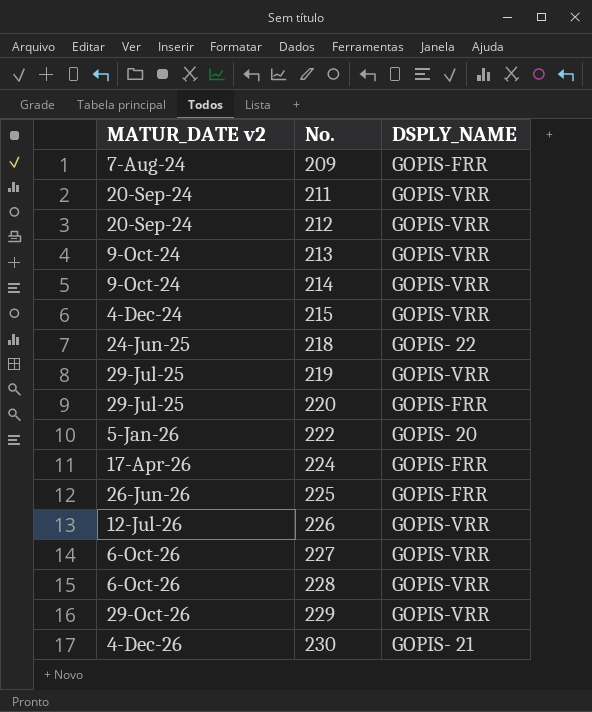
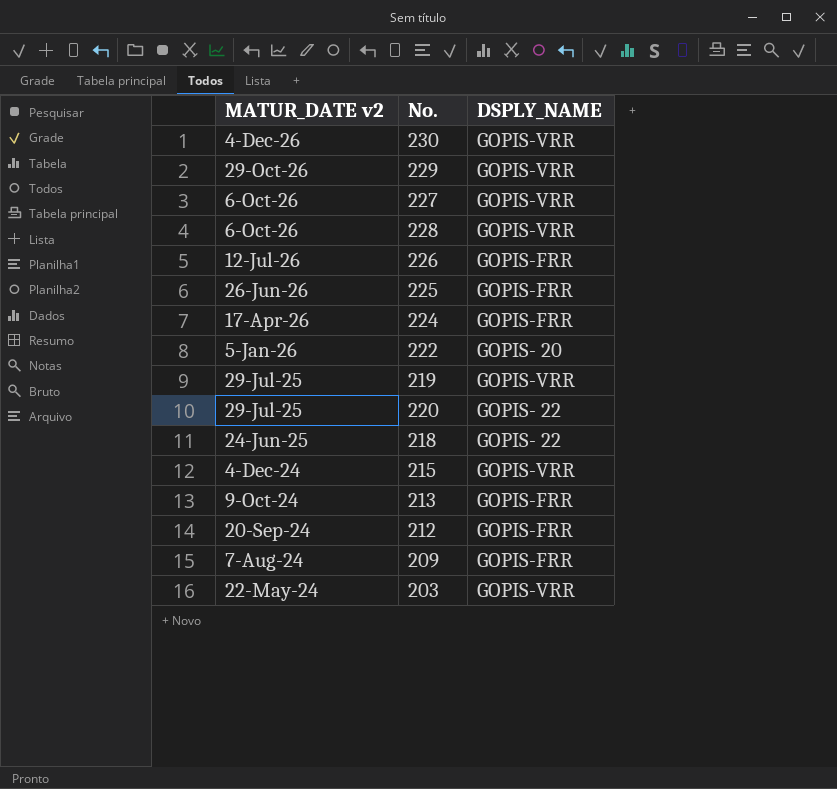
row order: MATUR_DATE v2 ascending -> MATUR_DATE v2 descending
row 211: 20-Sep-24 | GOPIS-VRR -> none
row 214: 9-Oct-24 | GOPIS-VRR -> none
230 | DSPLY_NAME: GOPIS- 21 -> GOPIS-VRR
226 | DSPLY_NAME: GOPIS-VRR -> GOPIS-FRR
220 | DSPLY_NAME: GOPIS-FRR -> GOPIS- 22
213 | DSPLY_NAME: GOPIS-VRR -> GOPIS-FRR
212 | DSPLY_NAME: GOPIS-VRR -> GOPIS-FRR
row 203: none -> 22-May-24 | GOPIS-VRR

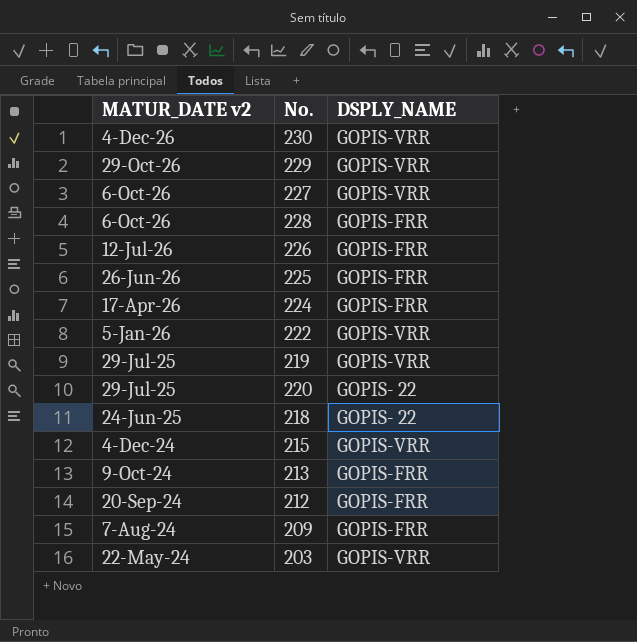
228 | DSPLY_NAME: GOPIS-VRR -> GOPIS-FRR
222 | DSPLY_NAME: GOPIS- 20 -> GOPIS-VRR

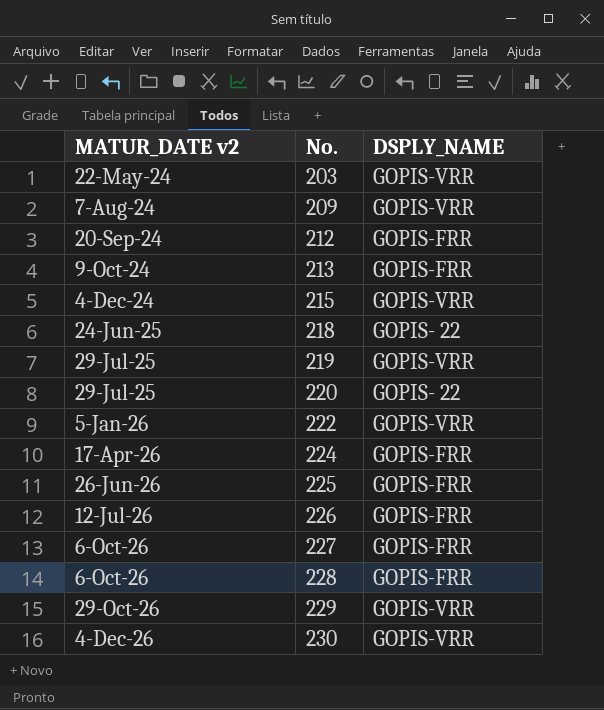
row order: MATUR_DATE v2 descending -> MATUR_DATE v2 ascending
209 | DSPLY_NAME: GOPIS-FRR -> GOPIS-VRR
227 | DSPLY_NAME: GOPIS-VRR -> GOPIS-FRR

